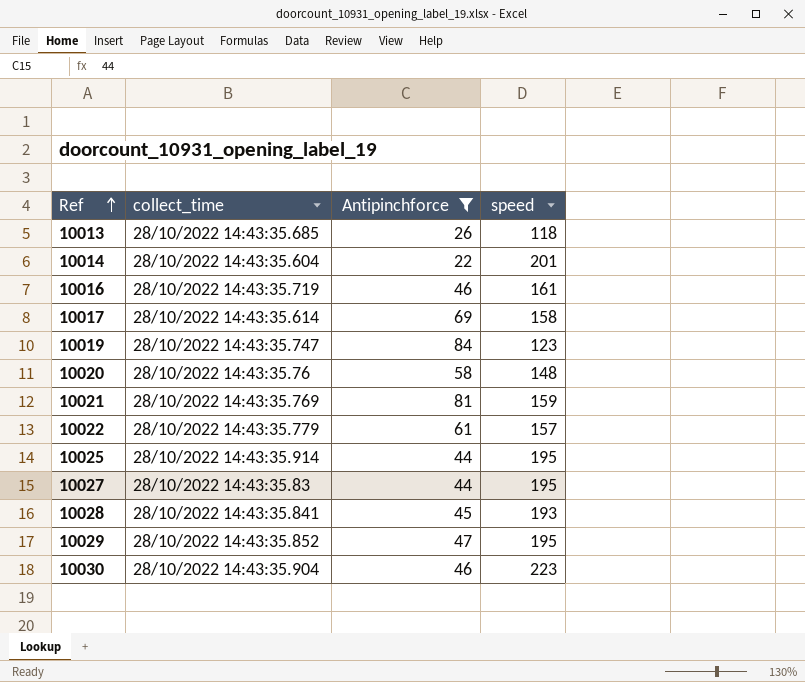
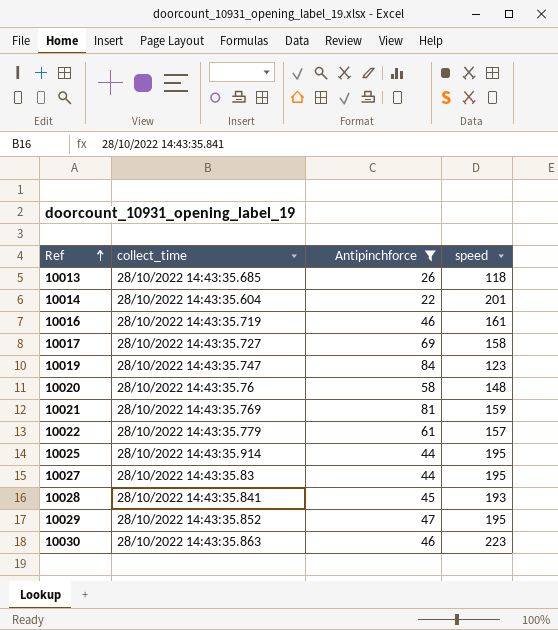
10017 | collect_time: 28/10/2022 14:43:35.614 -> 28/10/2022 14:43:35.727
10030 | collect_time: 28/10/2022 14:43:35.904 -> 28/10/2022 14:43:35.863

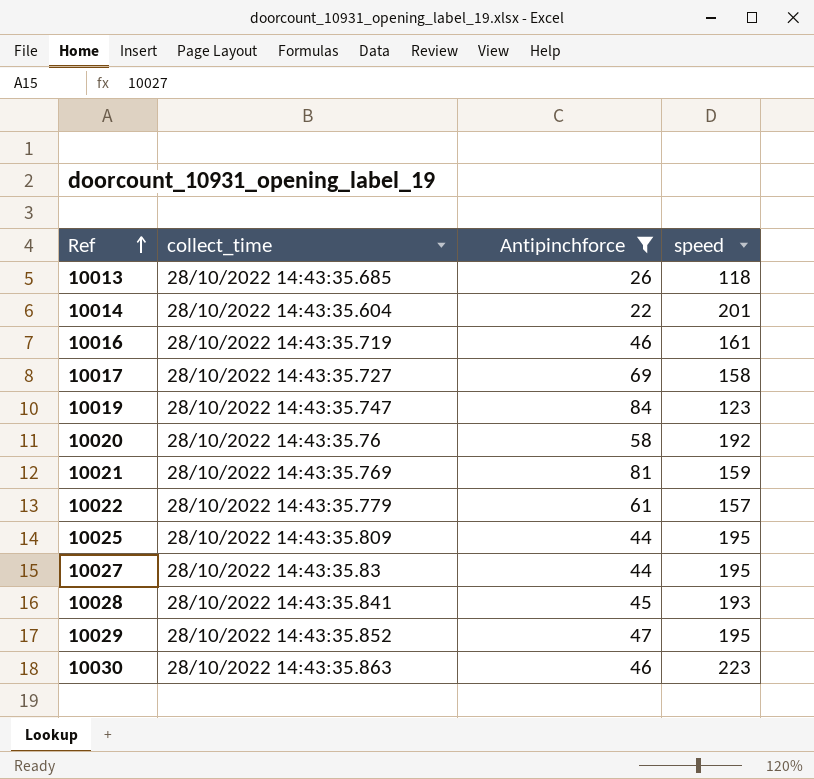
10020 | speed: 148 -> 192
10025 | collect_time: 28/10/2022 14:43:35.914 -> 28/10/2022 14:43:35.809

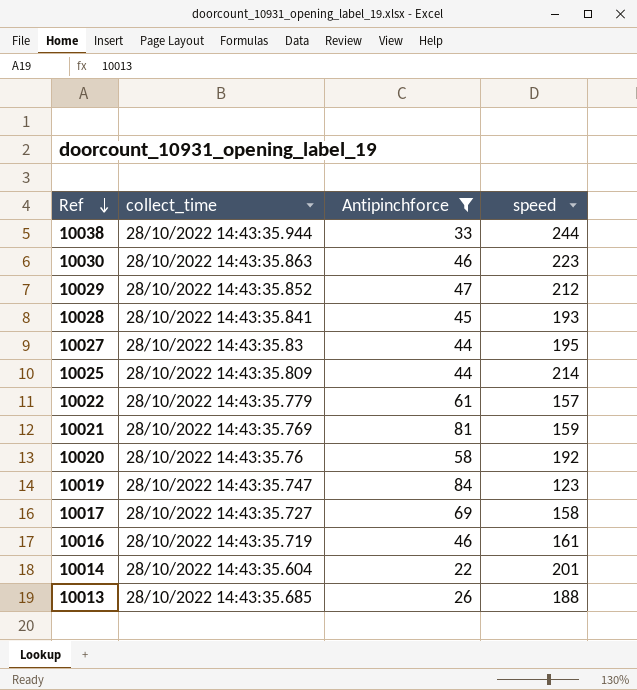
row order: Ref ascending -> Ref descending
row 10038: none -> 28/10/2022 14:43:35.944 | 33 | 244
10029 | speed: 195 -> 212
10025 | speed: 195 -> 214
10013 | speed: 118 -> 188

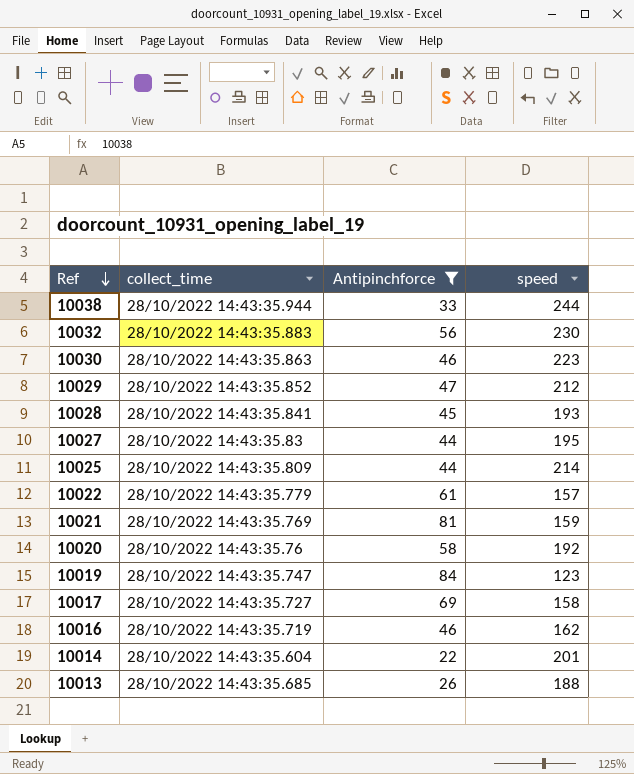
row 10032: none -> 28/10/2022 14:43:35.883 | 56 | 230
10016 | speed: 161 -> 162

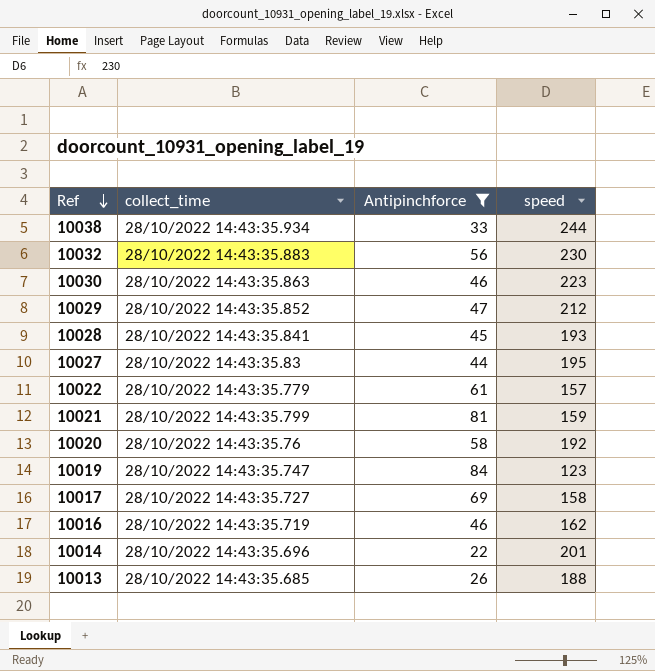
row 10025: 28/10/2022 14:43:35.809 | 44 | 214 -> none
10038 | collect_time: 28/10/2022 14:43:35.944 -> 28/10/2022 14:43:35.934
10021 | collect_time: 28/10/2022 14:43:35.769 -> 28/10/2022 14:43:35.799
10014 | collect_time: 28/10/2022 14:43:35.604 -> 28/10/2022 14:43:35.696

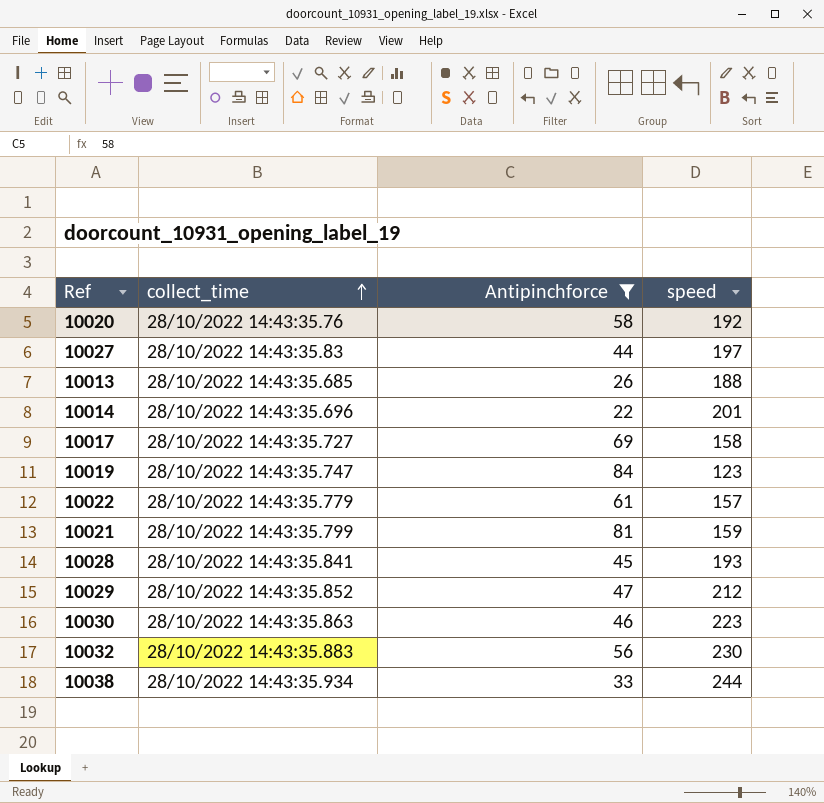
row order: Ref descending -> collect_time ascending
row 10016: 28/10/2022 14:43:35.719 | 46 | 162 -> none
10027 | speed: 195 -> 197

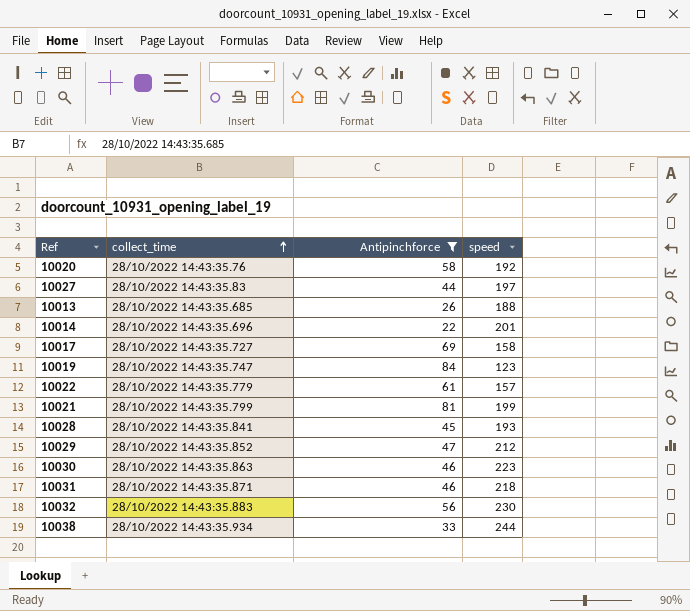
10021 | speed: 159 -> 199
row 10031: none -> 28/10/2022 14:43:35.871 | 46 | 218

